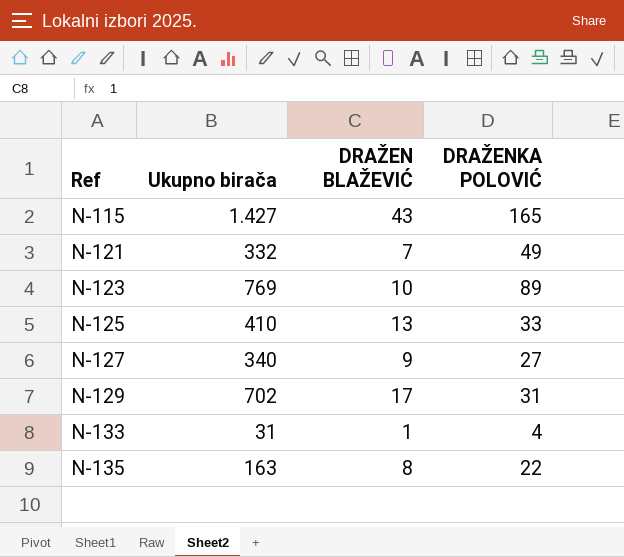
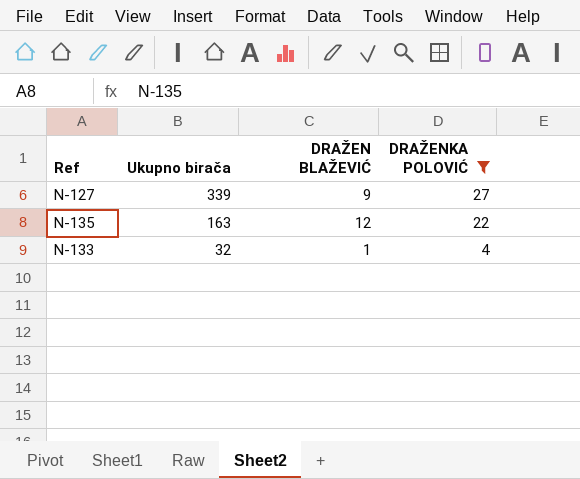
filter: none -> DRAŽENKA POLOVIĆ <= 27
row order: Ref ascending -> Ukupno birača descending
N-127 | Ukupno birača: 340 -> 339
N-135 | DRAŽEN BLAŽEVIĆ: 8 -> 12
N-133 | Ukupno birača: 31 -> 32

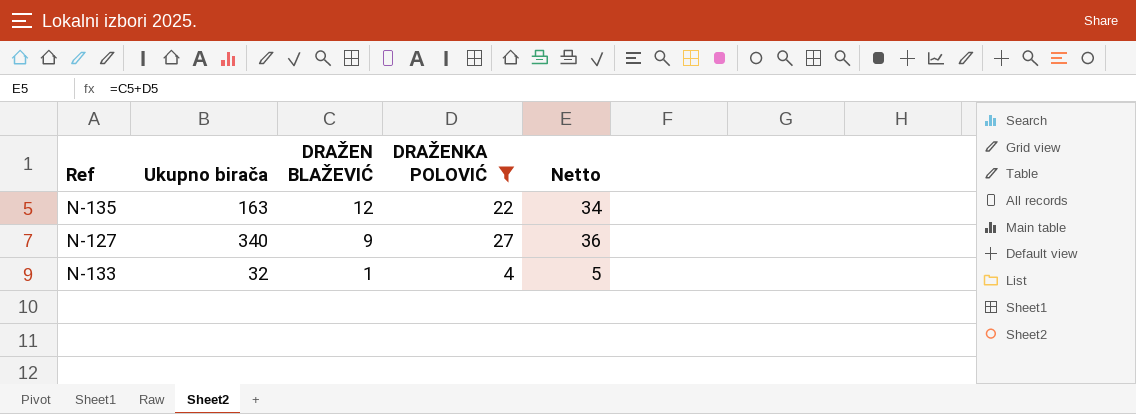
row order: Ukupno birača descending -> DRAŽEN BLAŽEVIĆ descending
column Netto | formula: none -> [DRAŽEN BLAŽEVIĆ] + [DRAŽENKA POLOVIĆ]
N-127 | Ukupno birača: 339 -> 340

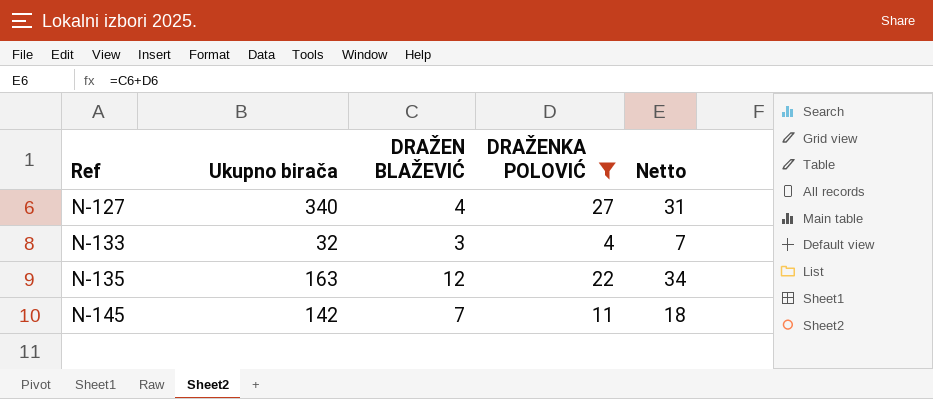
row order: DRAŽEN BLAŽEVIĆ descending -> Ref ascending
N-127 | DRAŽEN BLAŽEVIĆ: 9 -> 4
N-127 | Netto: 36 -> 31
N-133 | DRAŽEN BLAŽEVIĆ: 1 -> 3
N-133 | Netto: 5 -> 7
row N-145: none -> 142 | 7 | 11 | 18

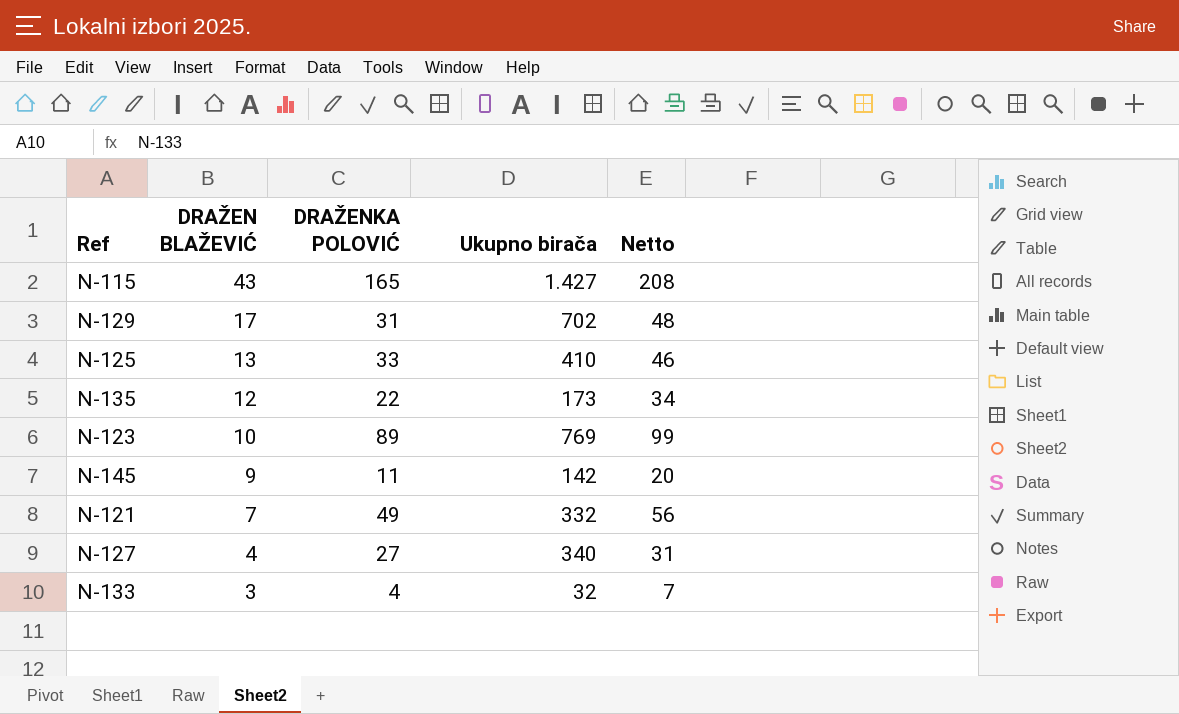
filter: DRAŽENKA POLOVIĆ <= 27 -> none
row order: Ref ascending -> DRAŽEN BLAŽEVIĆ descending
column Ukupno birača | position: 2 -> 4
N-135 | Ukupno birača: 163 -> 173
N-145 | DRAŽEN BLAŽEVIĆ: 7 -> 9
N-145 | Netto: 18 -> 20

